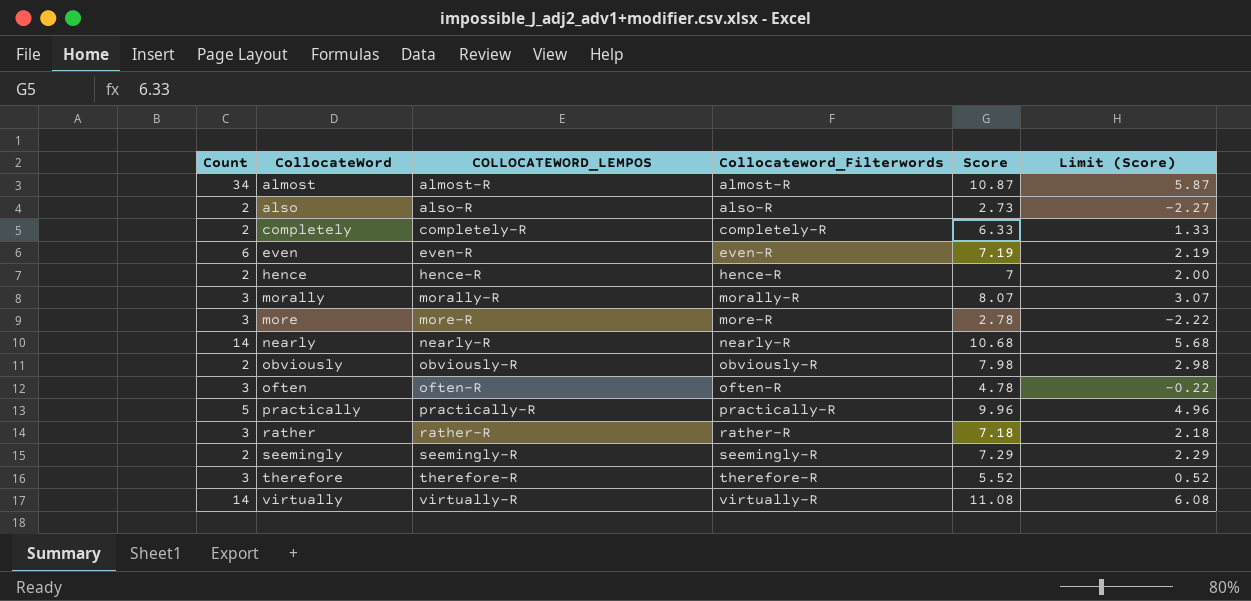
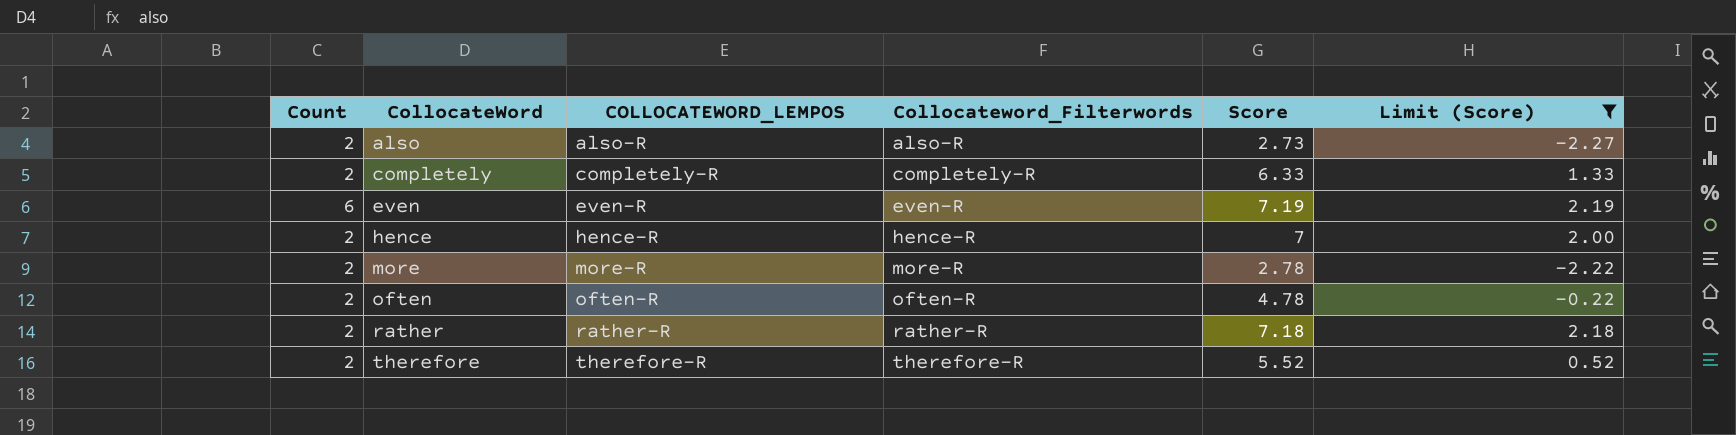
filter: none -> Limit (Score) <= 2.19
more | Count: 3 -> 2
often | Count: 3 -> 2
rather | Count: 3 -> 2
therefore | Count: 3 -> 2

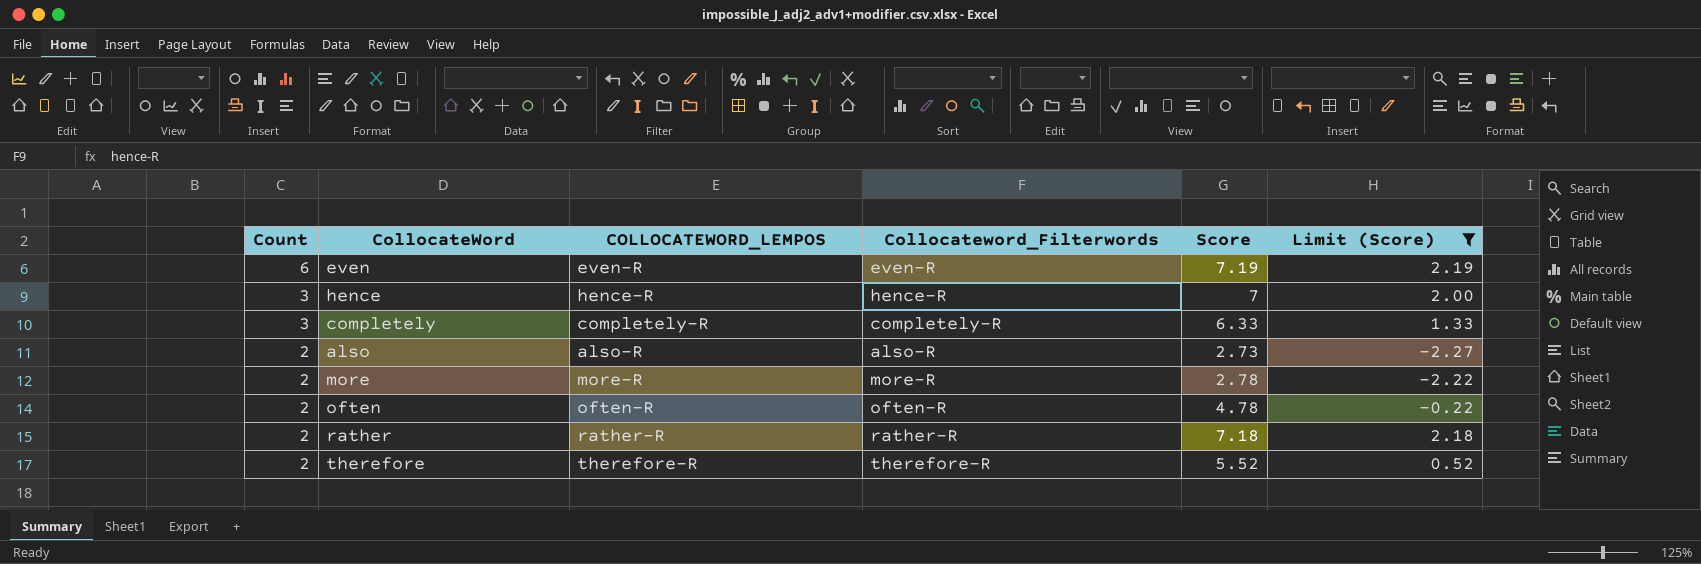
row order: CollocateWord ascending -> Count descending
hence | Count: 2 -> 3
completely | Count: 2 -> 3

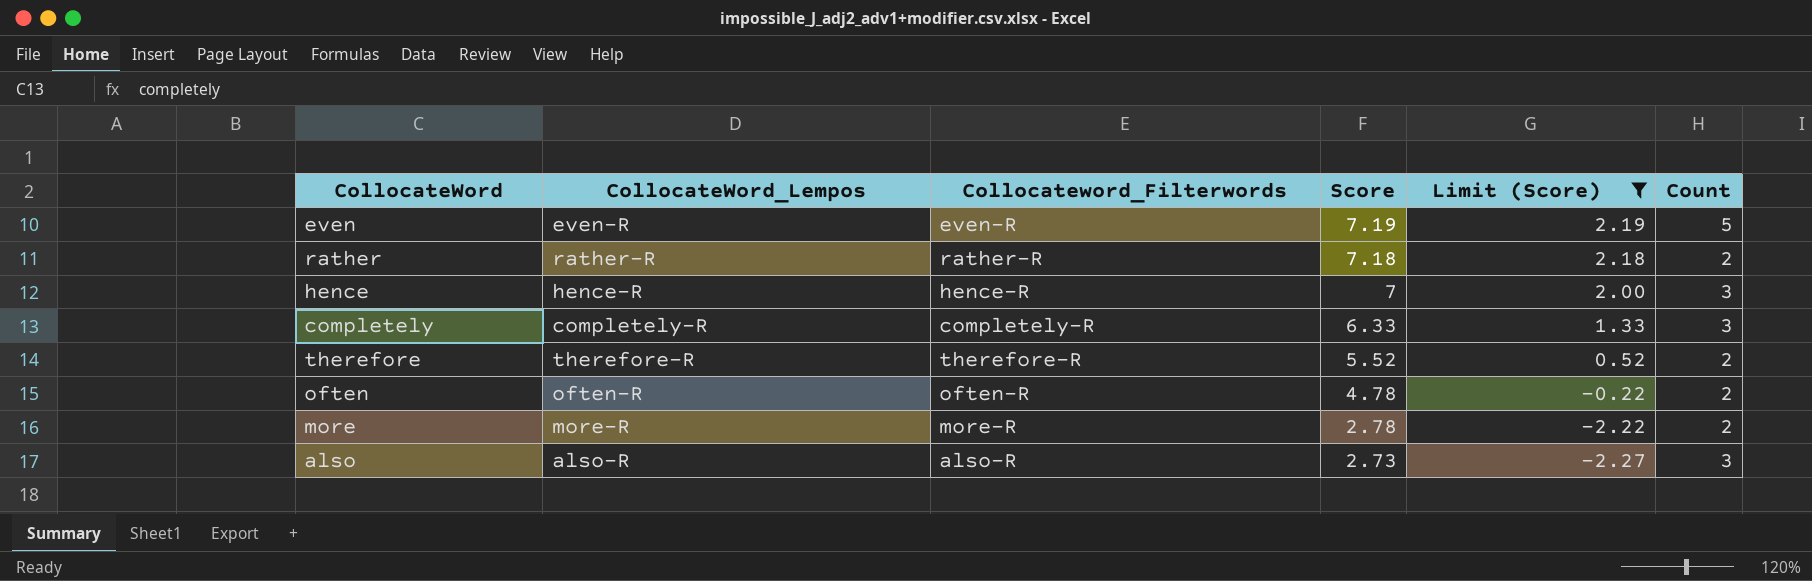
row order: Count descending -> Score descending
column name: COLLOCATEWORD_LEMPOS -> CollocateWord_Lempos
column Count | position: 1 -> 6
even | Count: 6 -> 5
also | Count: 2 -> 3

